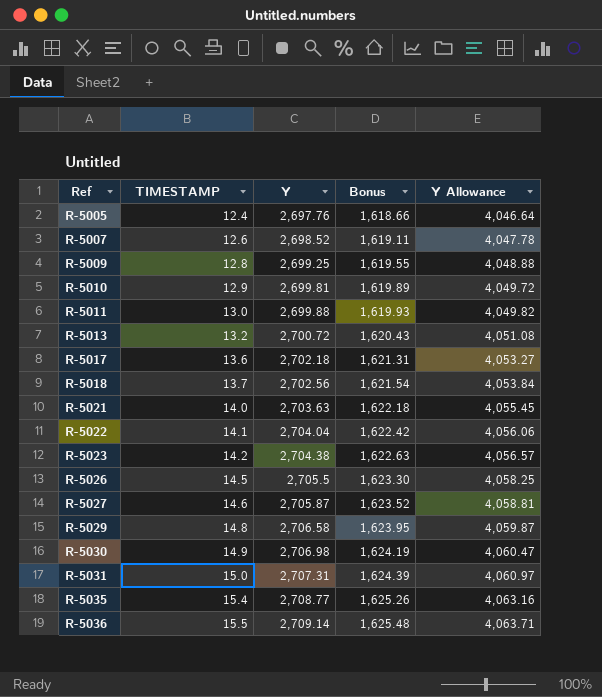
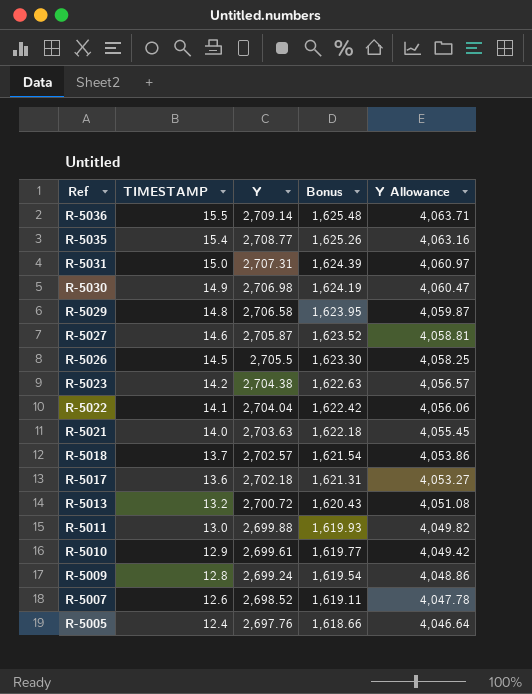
row order: Ref ascending -> Ref descending
R-5018 | Y: 2,702.56 -> 2,702.57
R-5018 | Y Allowance: 4,053.84 -> 4,053.86
R-5010 | Y: 2,699.81 -> 2,699.61
R-5010 | Bonus: 1,619.89 -> 1,619.77
R-5010 | Y Allowance: 4,049.72 -> 4,049.42
R-5009 | Y: 2,699.25 -> 2,699.24
R-5009 | Bonus: 1,619.55 -> 1,619.54
R-5009 | Y Allowance: 4,048.88 -> 4,048.86

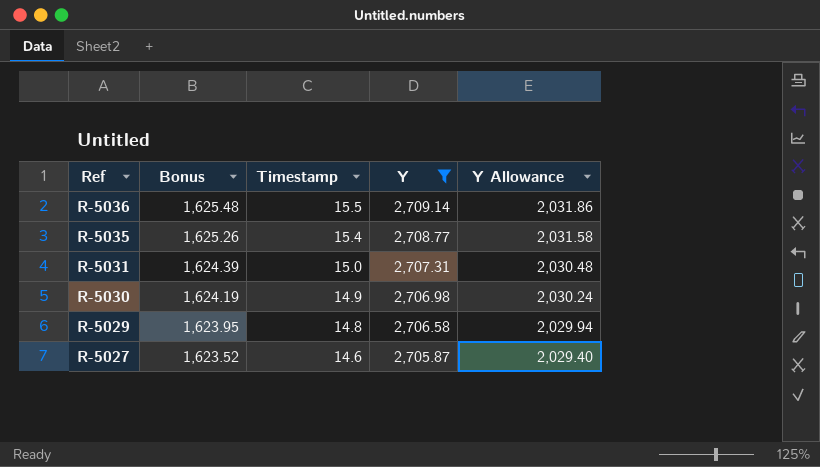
filter: none -> Y >= 2,705.87
column Bonus | position: 4 -> 2
column name: TIMESTAMP -> Timestamp
column Y Allowance | formula: [Y] * 1.5 -> [Y] * 0.75

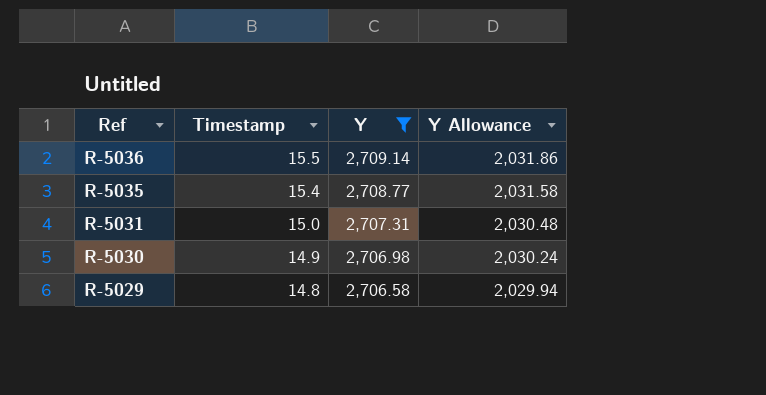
column Bonus | formula: [Y] * 0.6 -> none
row R-5027: 1,623.52 | 14.6 | 2,705.87 | 2,029.40 -> none

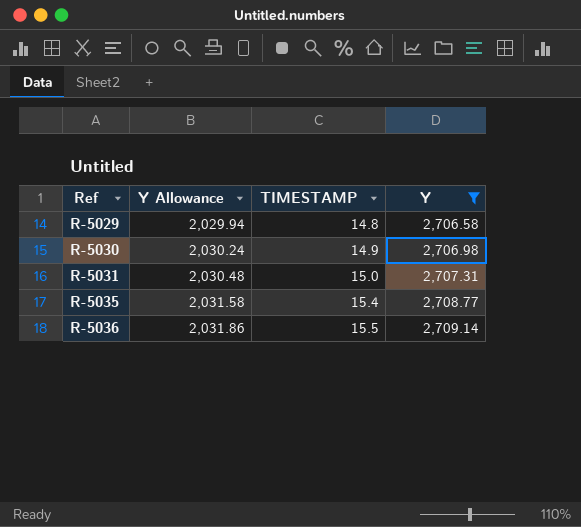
row order: Ref descending -> Ref ascending
column Y Allowance | position: 4 -> 2
column name: Timestamp -> TIMESTAMP

